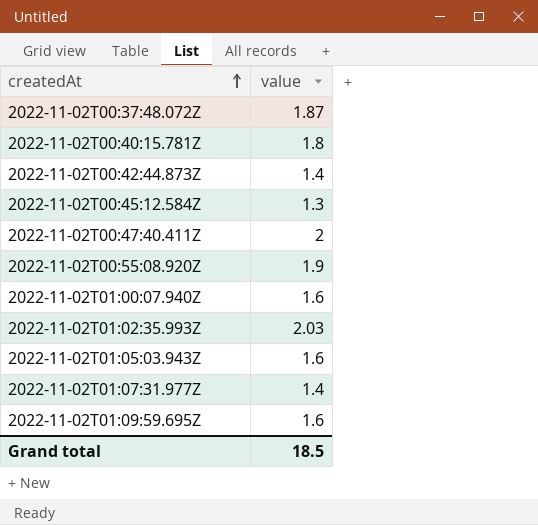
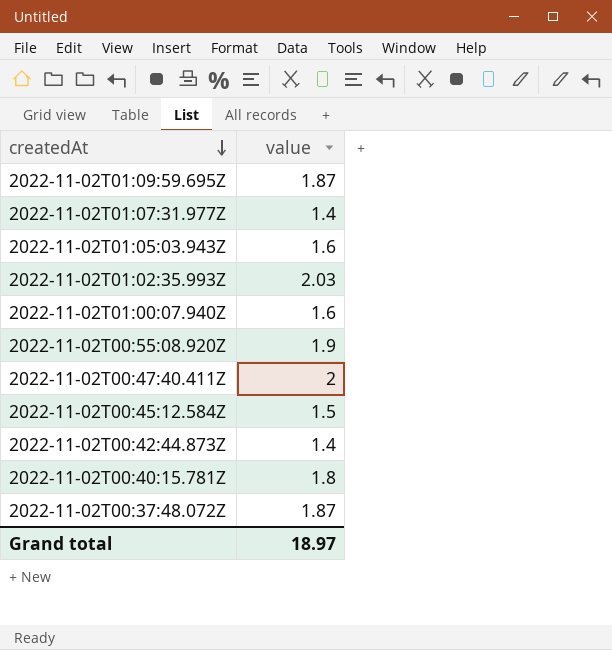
row order: createdAt ascending -> createdAt descending
2022-11-02T01:09:59.695Z | value: 1.6 -> 1.87
2022-11-02T00:45:12.584Z | value: 1.3 -> 1.5
Grand total | value: 18.5 -> 18.97

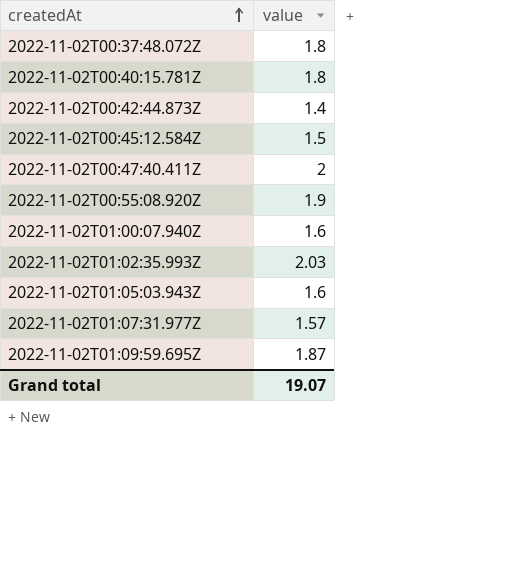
row order: createdAt descending -> createdAt ascending
2022-11-02T00:37:48.072Z | value: 1.87 -> 1.8
2022-11-02T01:07:31.977Z | value: 1.4 -> 1.57
Grand total | value: 18.97 -> 19.07

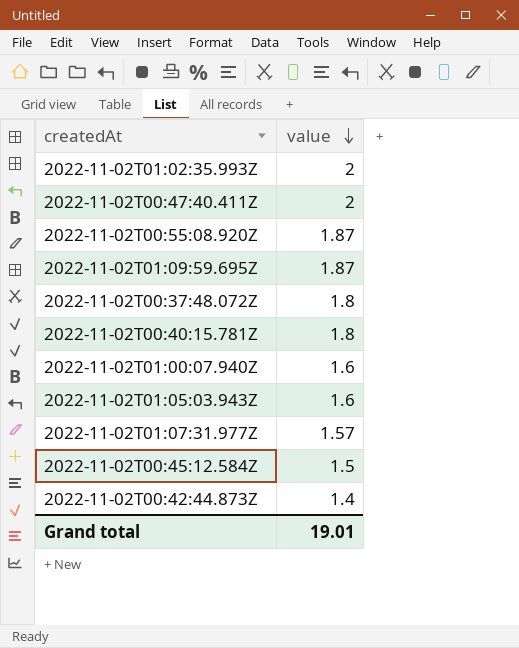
row order: createdAt ascending -> value descending
2022-11-02T01:02:35.993Z | value: 2.03 -> 2
2022-11-02T00:55:08.920Z | value: 1.9 -> 1.87
Grand total | value: 19.07 -> 19.01

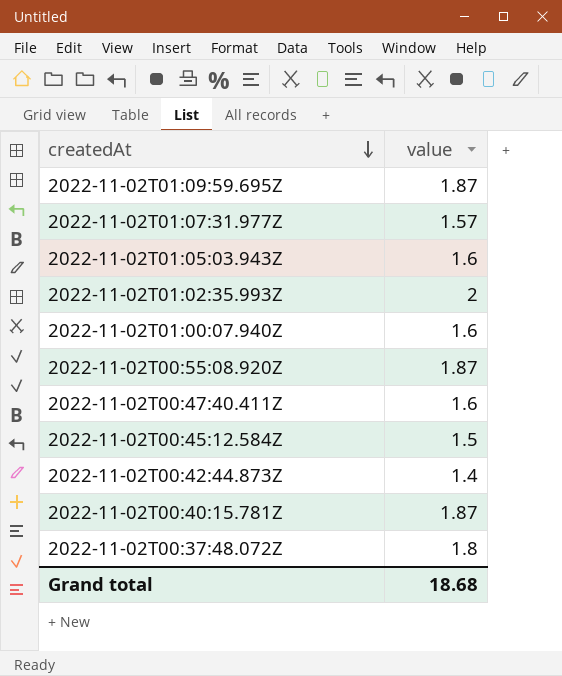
row order: value descending -> createdAt descending
2022-11-02T00:47:40.411Z | value: 2 -> 1.6
2022-11-02T00:40:15.781Z | value: 1.8 -> 1.87
Grand total | value: 19.01 -> 18.68

